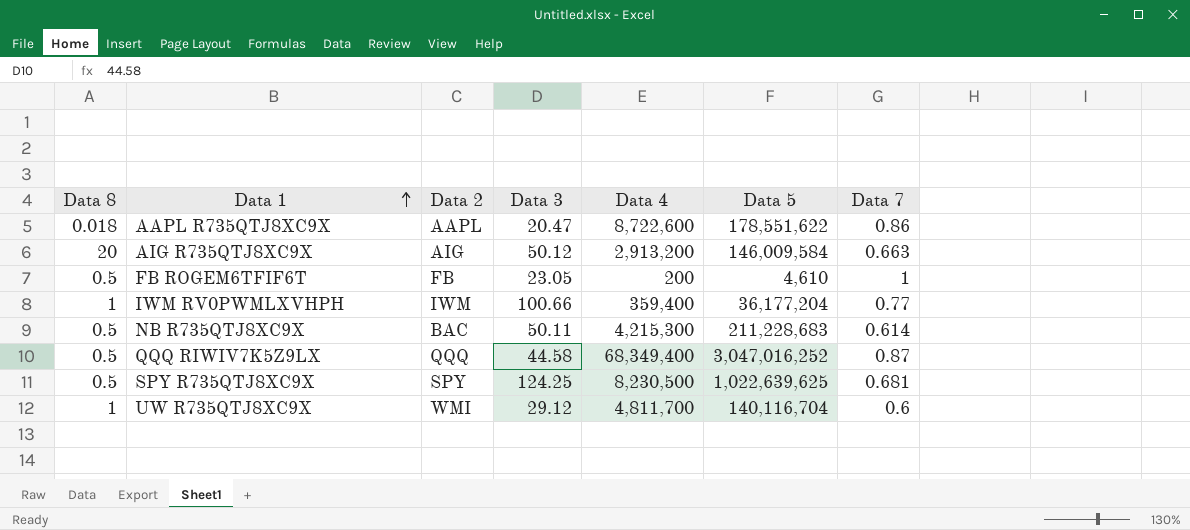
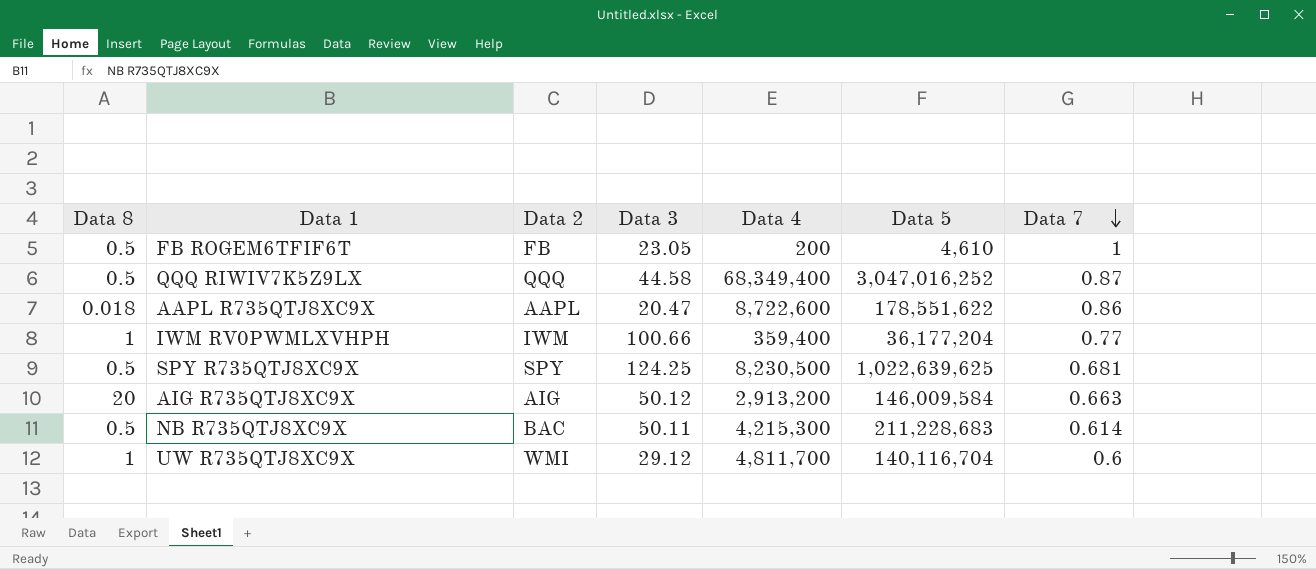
row order: Data 1 ascending -> Data 7 descending

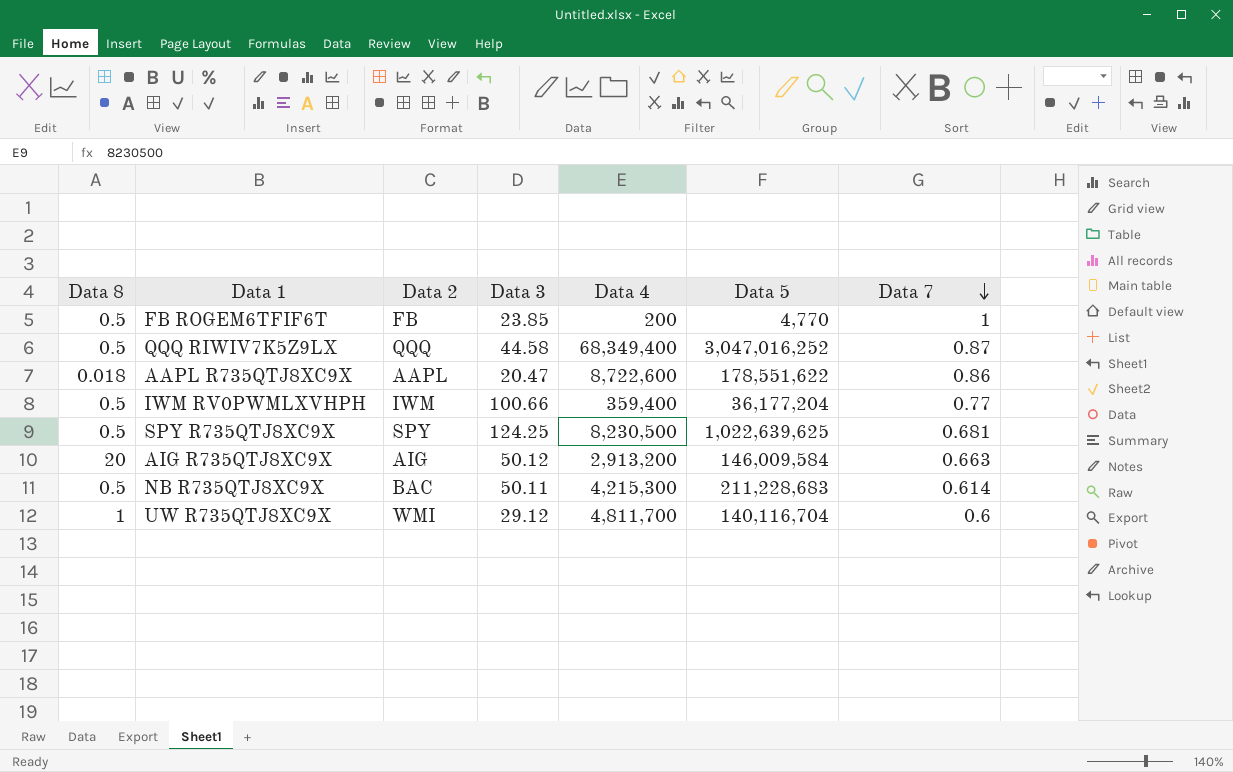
FB ROGEM6TFIF6T | Data 3: 23.05 -> 23.85
FB ROGEM6TFIF6T | Data 5: 4,610 -> 4,770
IWM RV0PWMLXVHPH | Data 8: 1 -> 0.5

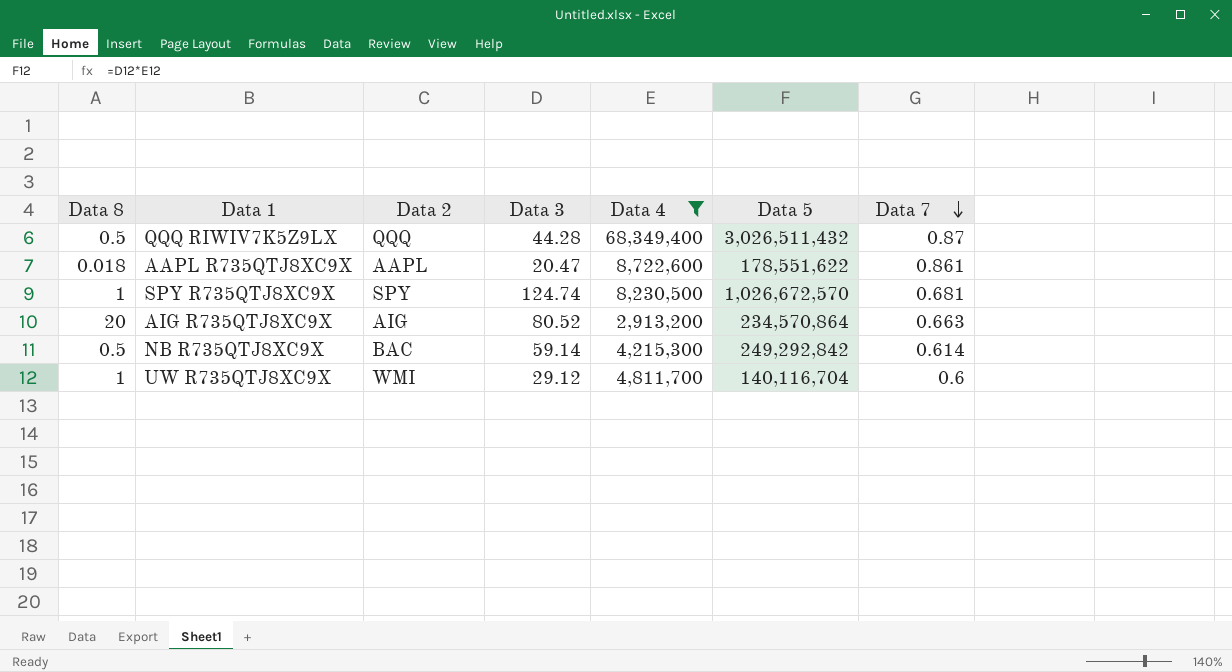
filter: none -> Data 4 >= 2,913,200
QQQ RIWIV7K5Z9LX | Data 3: 44.58 -> 44.28
QQQ RIWIV7K5Z9LX | Data 5: 3,047,016,252 -> 3,026,511,432
AAPL R735QTJ8XC9X | Data 7: 0.86 -> 0.861
SPY R735QTJ8XC9X | Data 8: 0.5 -> 1
SPY R735QTJ8XC9X | Data 3: 124.25 -> 124.74
SPY R735QTJ8XC9X | Data 5: 1,022,639,625 -> 1,026,672,570
AIG R735QTJ8XC9X | Data 3: 50.12 -> 80.52
AIG R735QTJ8XC9X | Data 5: 146,009,584 -> 234,570,864
NB R735QTJ8XC9X | Data 3: 50.11 -> 59.14
NB R735QTJ8XC9X | Data 5: 211,228,683 -> 249,292,842

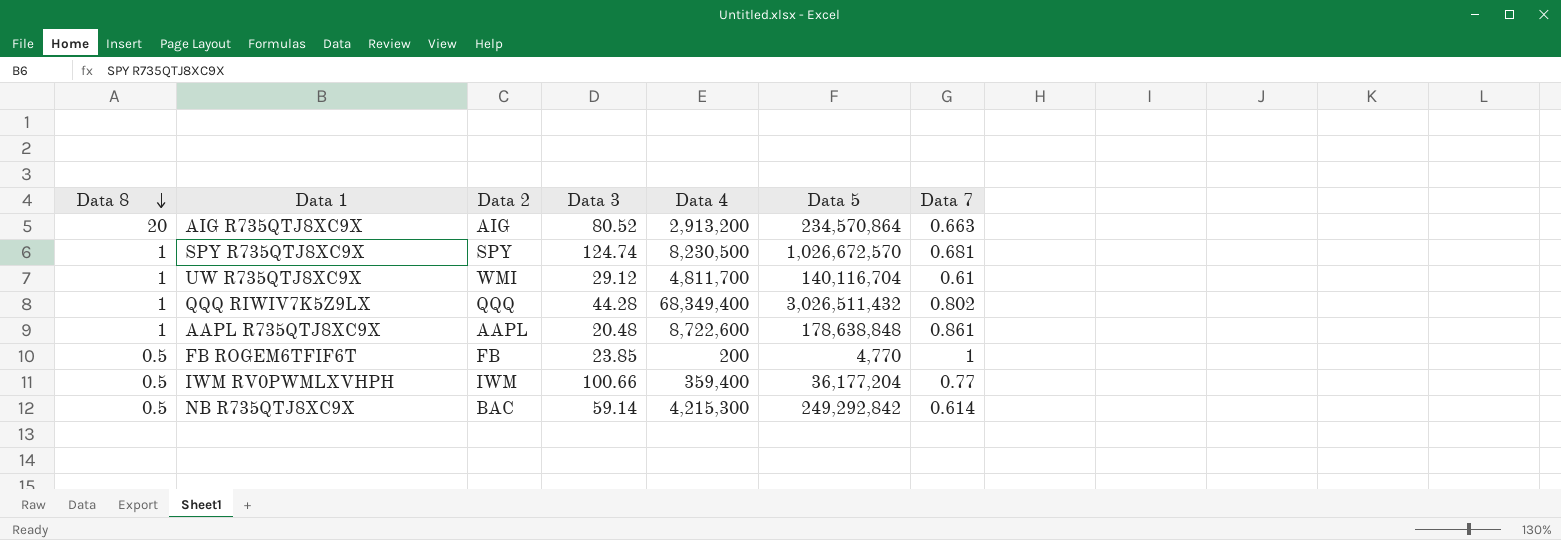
filter: Data 4 >= 2,913,200 -> none
row order: Data 7 descending -> Data 8 descending
UW R735QTJ8XC9X | Data 7: 0.6 -> 0.61
QQQ RIWIV7K5Z9LX | Data 8: 0.5 -> 1
QQQ RIWIV7K5Z9LX | Data 7: 0.87 -> 0.802
AAPL R735QTJ8XC9X | Data 8: 0.018 -> 1
AAPL R735QTJ8XC9X | Data 3: 20.47 -> 20.48
AAPL R735QTJ8XC9X | Data 5: 178,551,622 -> 178,638,848

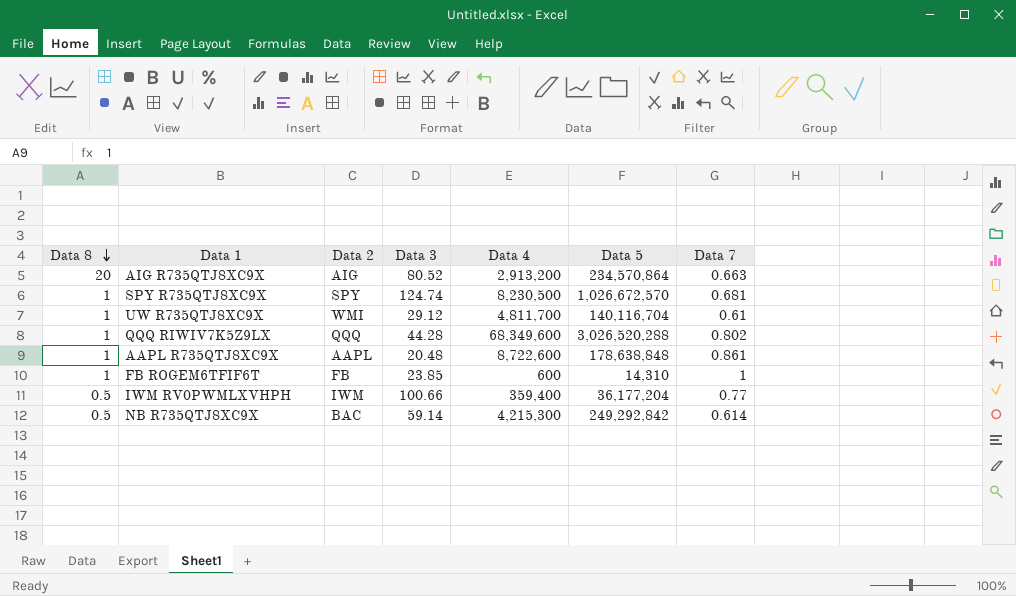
QQQ RIWIV7K5Z9LX | Data 4: 68,349,400 -> 68,349,600
QQQ RIWIV7K5Z9LX | Data 5: 3,026,511,432 -> 3,026,520,288
FB ROGEM6TFIF6T | Data 8: 0.5 -> 1
FB ROGEM6TFIF6T | Data 4: 200 -> 600
FB ROGEM6TFIF6T | Data 5: 4,770 -> 14,310

